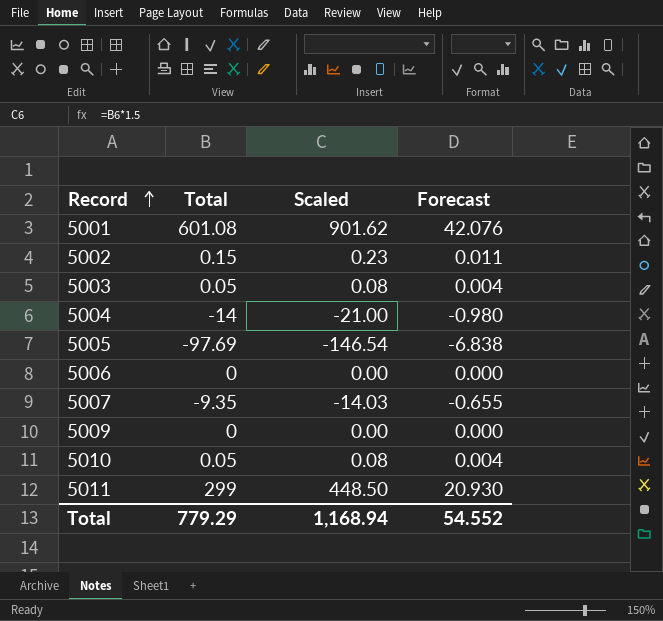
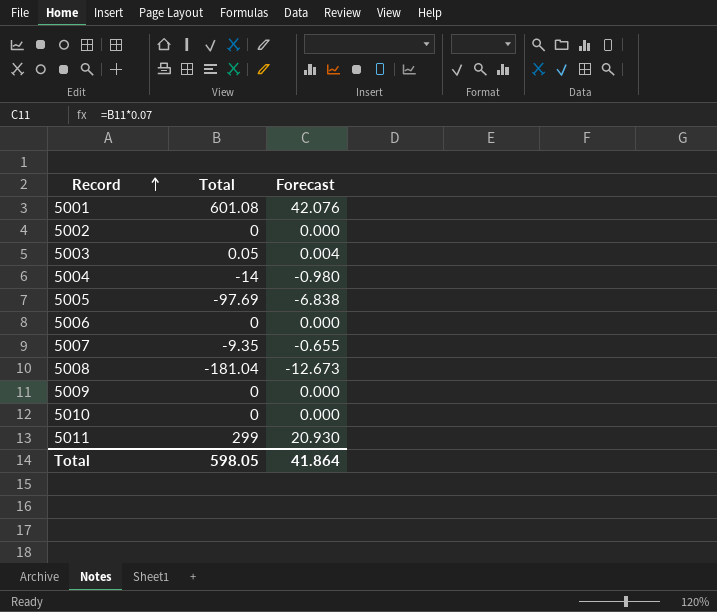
column Scaled | formula: [Total] * 1.5 -> none
5002 | Total: 0.15 -> 0
5002 | Forecast: 0.011 -> 0.000
row 5008: none -> -181.04 | -12.673
5010 | Total: 0.05 -> 0
5010 | Forecast: 0.004 -> 0.000
Total | Total: 779.29 -> 598.05
Total | Forecast: 54.552 -> 41.864

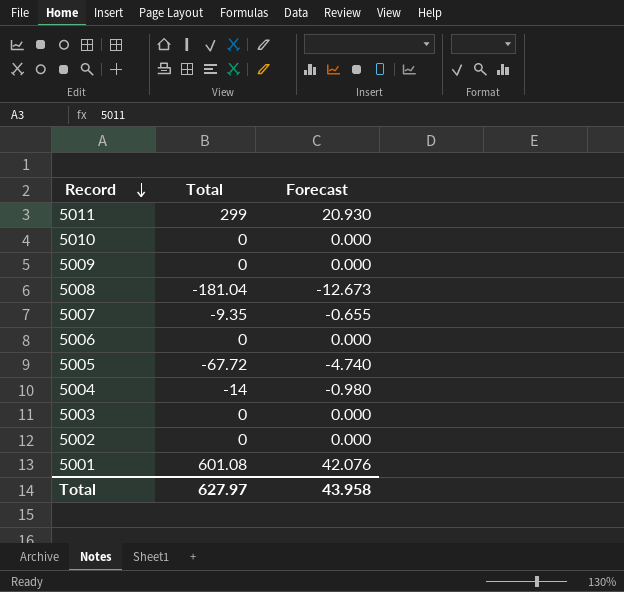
row order: Record ascending -> Record descending
5005 | Total: -97.69 -> -67.72
5005 | Forecast: -6.838 -> -4.740
5003 | Total: 0.05 -> 0
5003 | Forecast: 0.004 -> 0.000
Total | Total: 598.05 -> 627.97
Total | Forecast: 41.864 -> 43.958

